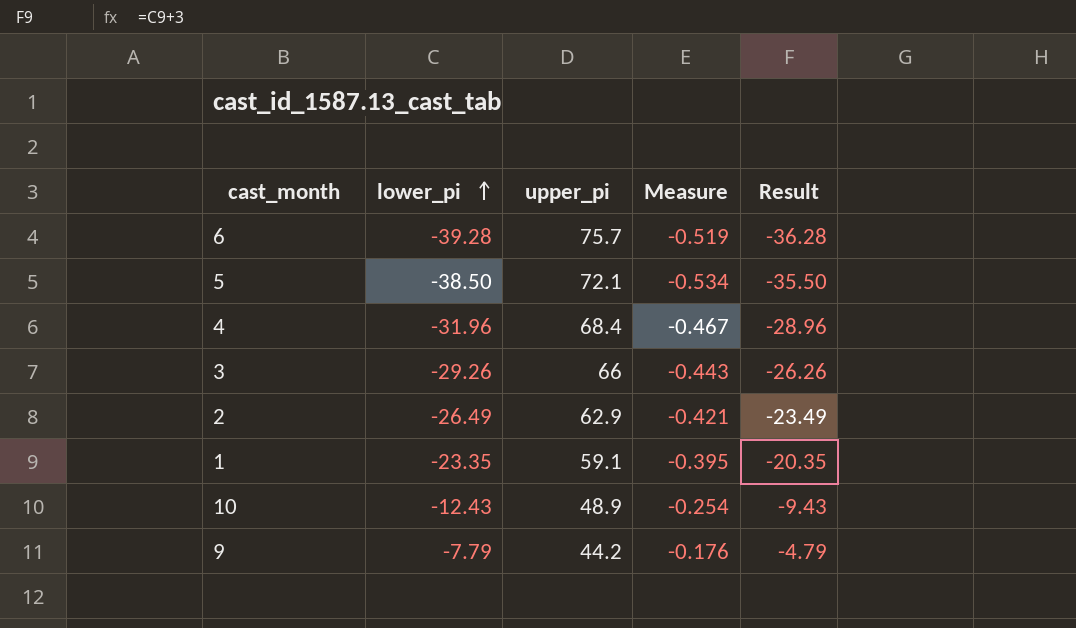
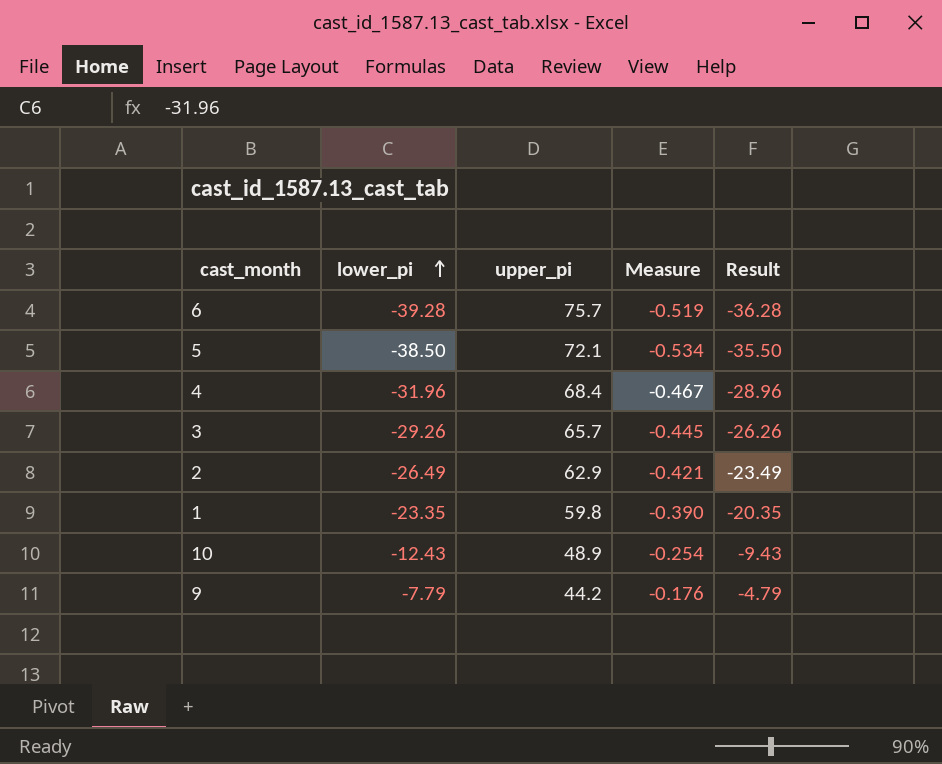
3 | upper_pi: 66 -> 65.7
3 | Measure: -0.443 -> -0.445
1 | upper_pi: 59.1 -> 59.8
1 | Measure: -0.395 -> -0.390

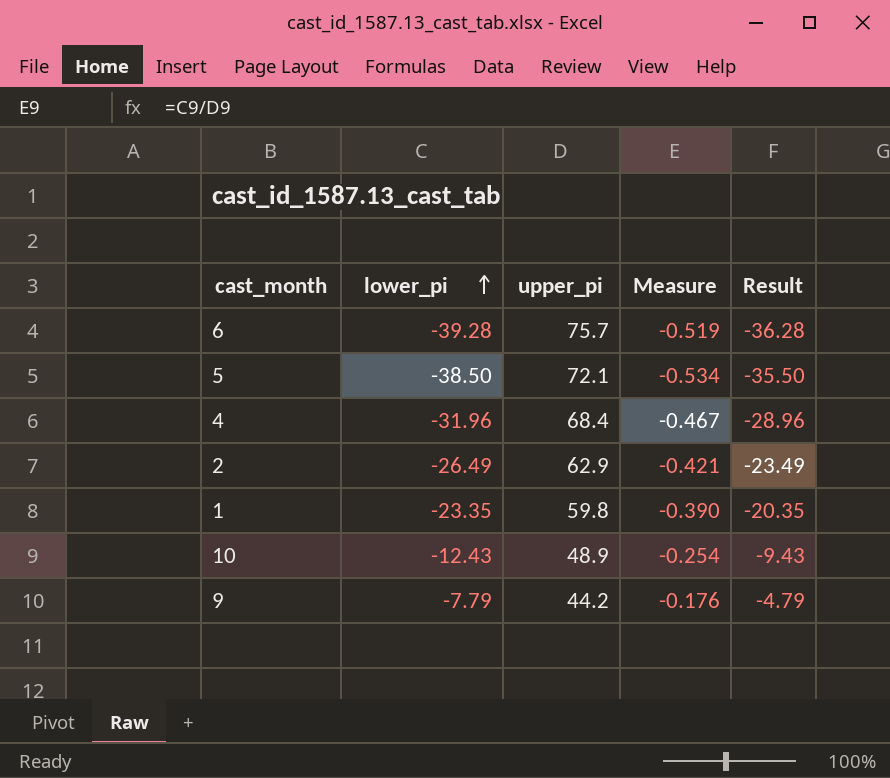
row 3: -29.26 | 65.7 | -0.445 | -26.26 -> none

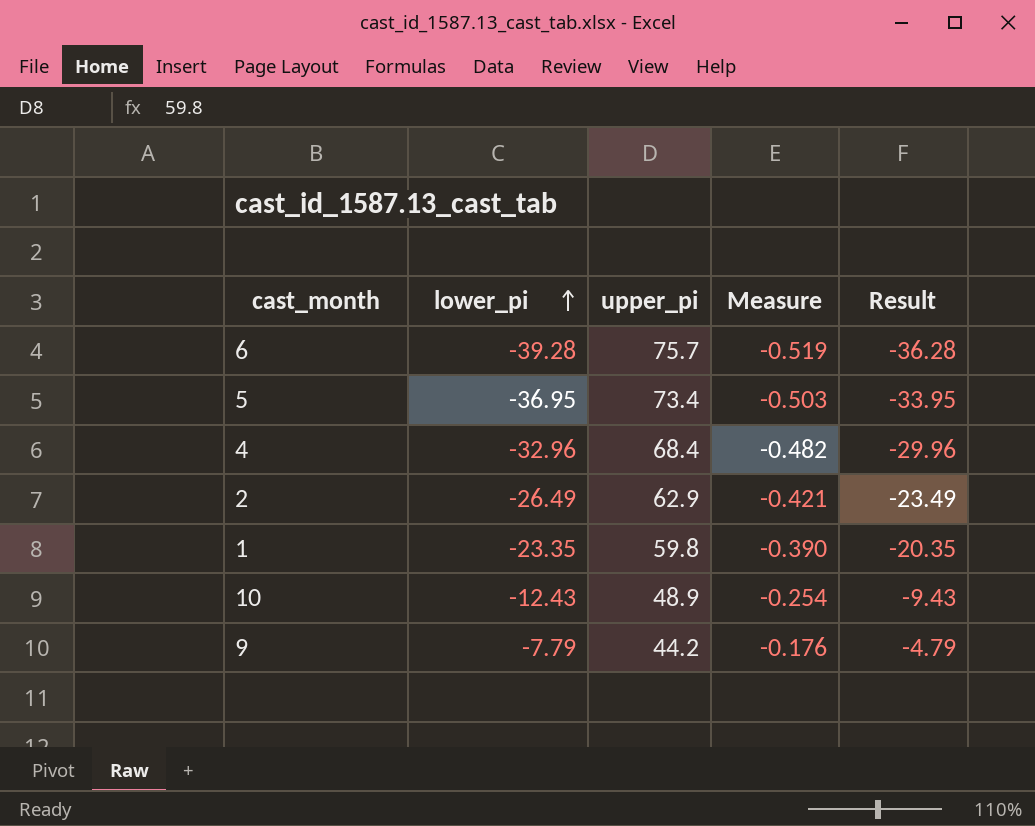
5 | lower_pi: -38.50 -> -36.95
5 | upper_pi: 72.1 -> 73.4
5 | Measure: -0.534 -> -0.503
5 | Result: -35.50 -> -33.95
4 | lower_pi: -31.96 -> -32.96
4 | Measure: -0.467 -> -0.482
4 | Result: -28.96 -> -29.96

